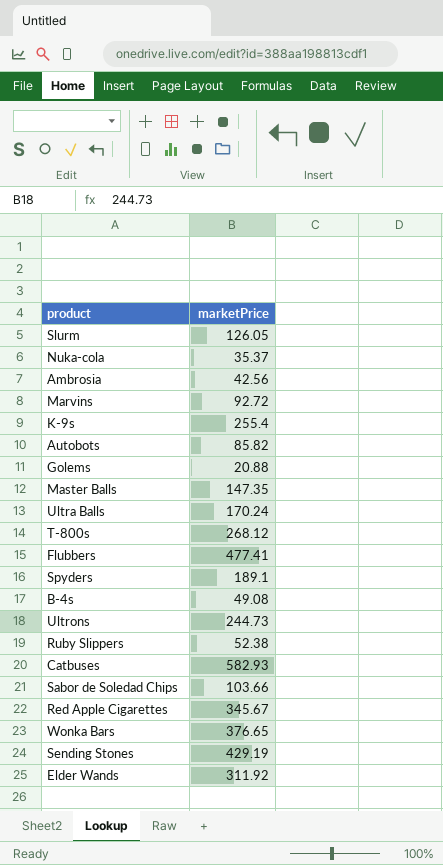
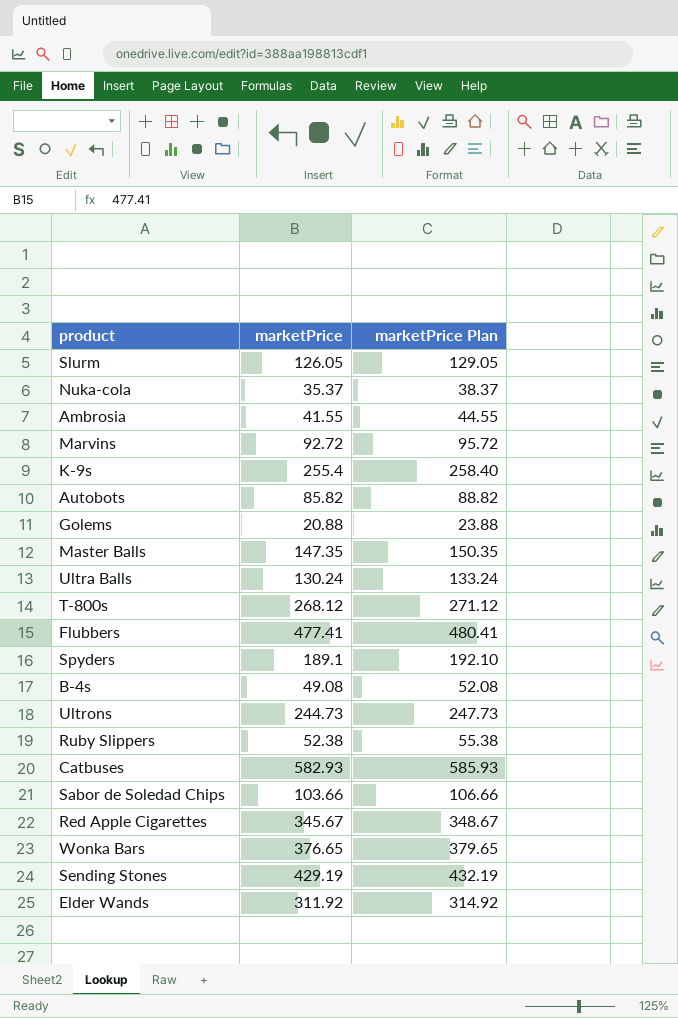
column marketPrice Plan | formula: none -> [marketPrice] + 3
Ambrosia | marketPrice: 42.56 -> 41.55
Ultra Balls | marketPrice: 170.24 -> 130.24

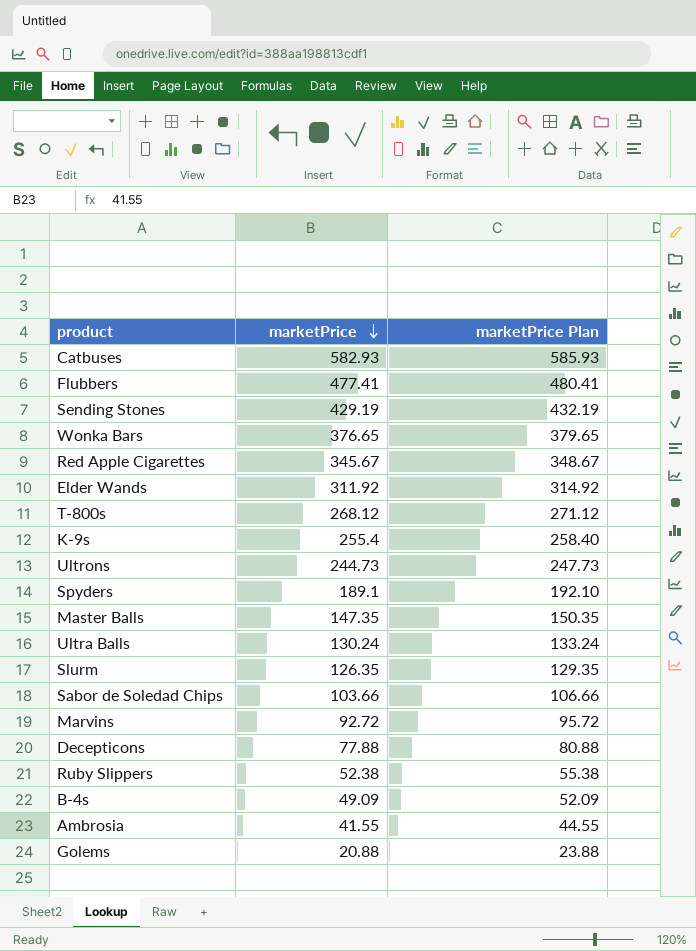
row order: none -> marketPrice descending
row Nuka-cola: 35.37 | 38.37 -> none
row Autobots: 85.82 | 88.82 -> none
Slurm | marketPrice: 126.05 -> 126.35
Slurm | marketPrice Plan: 129.05 -> 129.35
row Decepticons: none -> 77.88 | 80.88
B-4s | marketPrice: 49.08 -> 49.09
B-4s | marketPrice Plan: 52.08 -> 52.09

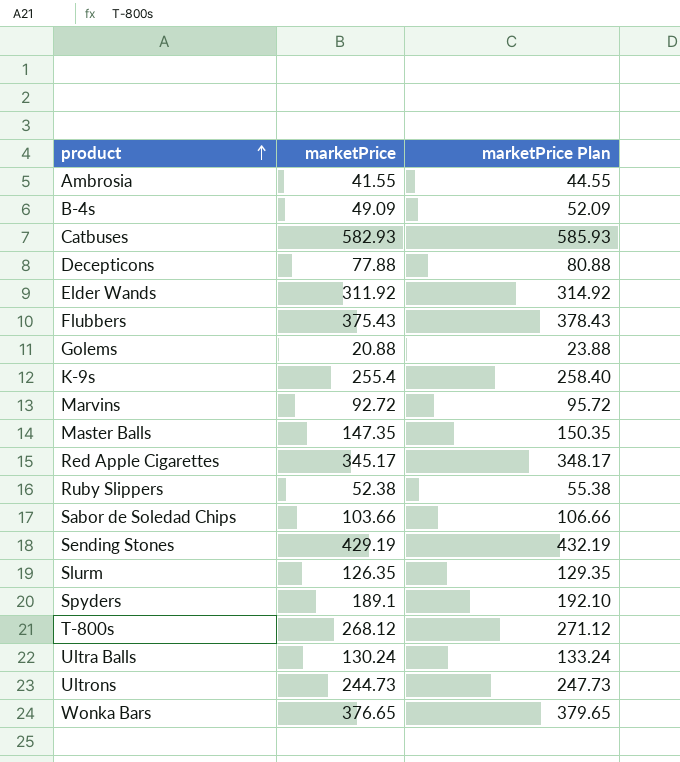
row order: marketPrice descending -> product ascending
Flubbers | marketPrice: 477.41 -> 375.43
Flubbers | marketPrice Plan: 480.41 -> 378.43
Red Apple Cigarettes | marketPrice: 345.67 -> 345.17
Red Apple Cigarettes | marketPrice Plan: 348.67 -> 348.17

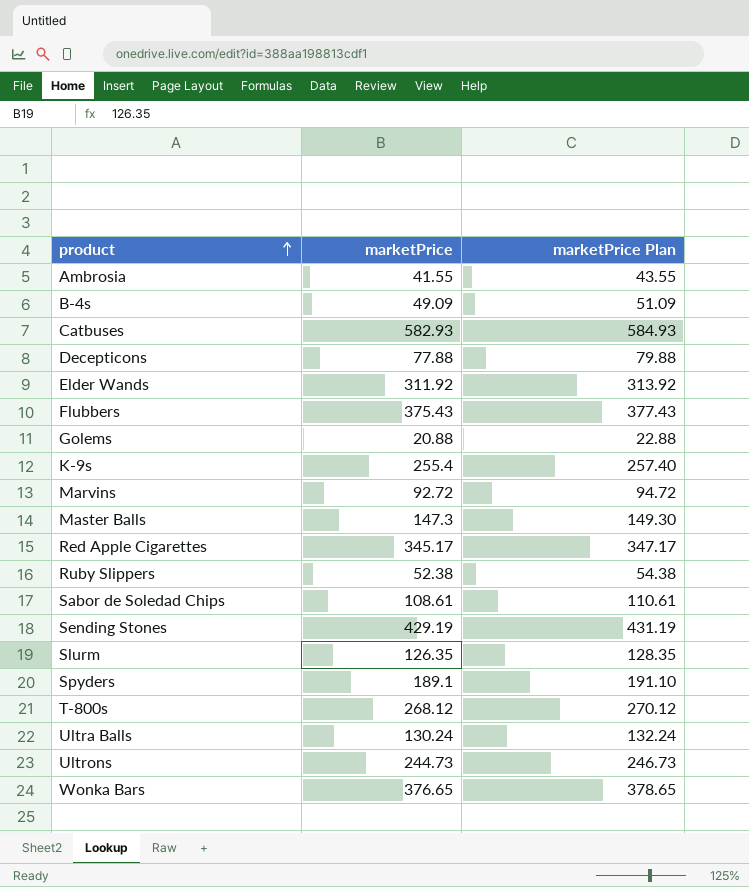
column marketPrice Plan | formula: [marketPrice] + 3 -> [marketPrice] + 2
Master Balls | marketPrice: 147.35 -> 147.3
Sabor de Soledad Chips | marketPrice: 103.66 -> 108.61

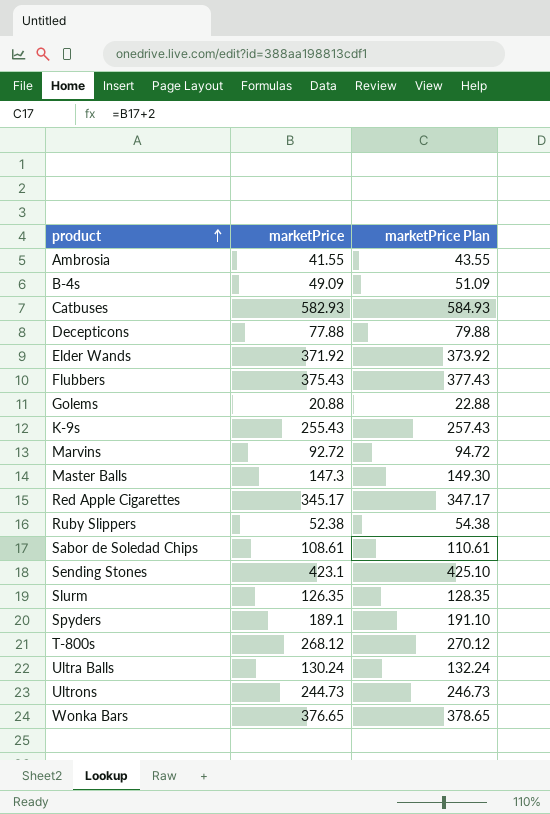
Elder Wands | marketPrice: 311.92 -> 371.92
Elder Wands | marketPrice Plan: 313.92 -> 373.92
K-9s | marketPrice: 255.4 -> 255.43
K-9s | marketPrice Plan: 257.40 -> 257.43
Sending Stones | marketPrice: 429.19 -> 423.1
Sending Stones | marketPrice Plan: 431.19 -> 425.10

